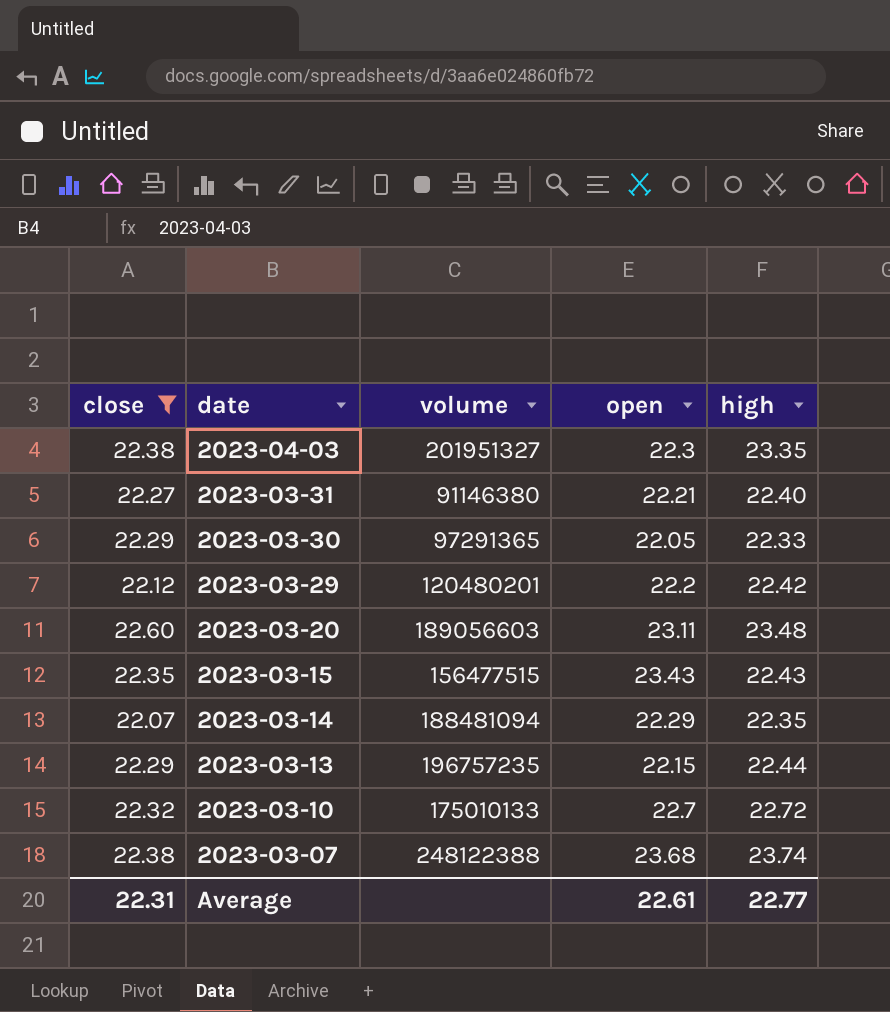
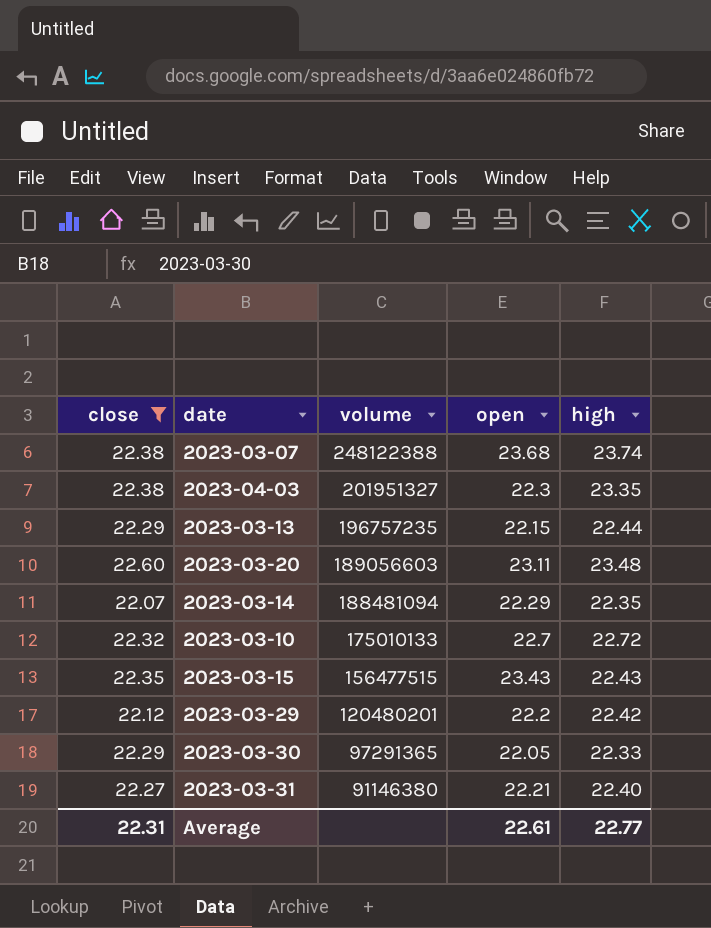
row order: date descending -> volume descending

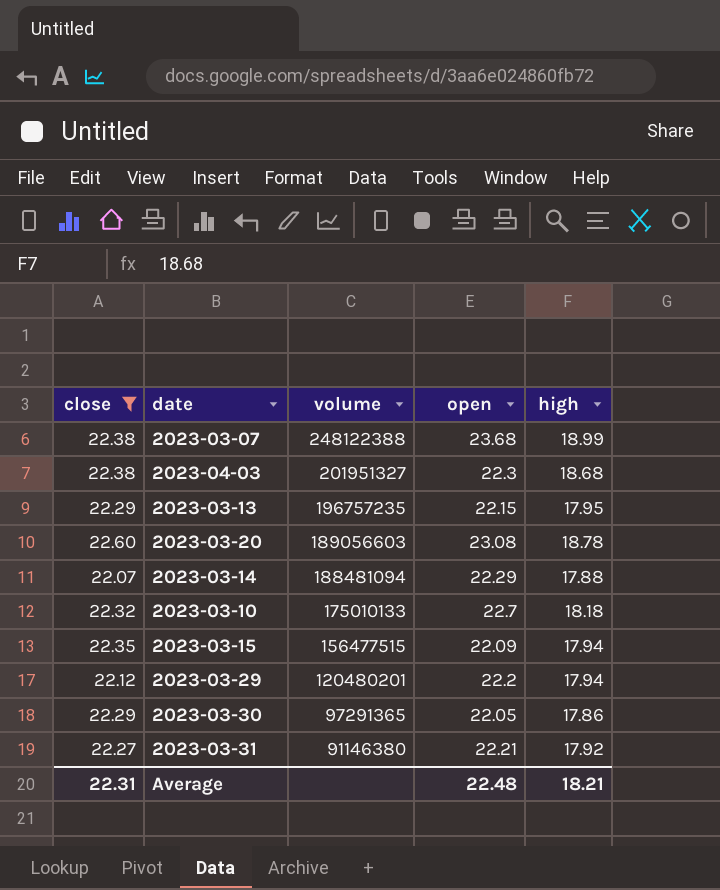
2023-03-07 | high: 23.74 -> 18.99
2023-04-03 | high: 23.35 -> 18.68
2023-03-13 | high: 22.44 -> 17.95
2023-03-20 | open: 23.11 -> 23.08
2023-03-20 | high: 23.48 -> 18.78
2023-03-14 | high: 22.35 -> 17.88
2023-03-10 | high: 22.72 -> 18.18
2023-03-15 | open: 23.43 -> 22.09
2023-03-15 | high: 22.43 -> 17.94
2023-03-29 | high: 22.42 -> 17.94
2023-03-30 | high: 22.33 -> 17.86
2023-03-31 | high: 22.40 -> 17.92
Average | open: 22.61 -> 22.48
Average | high: 22.77 -> 18.21

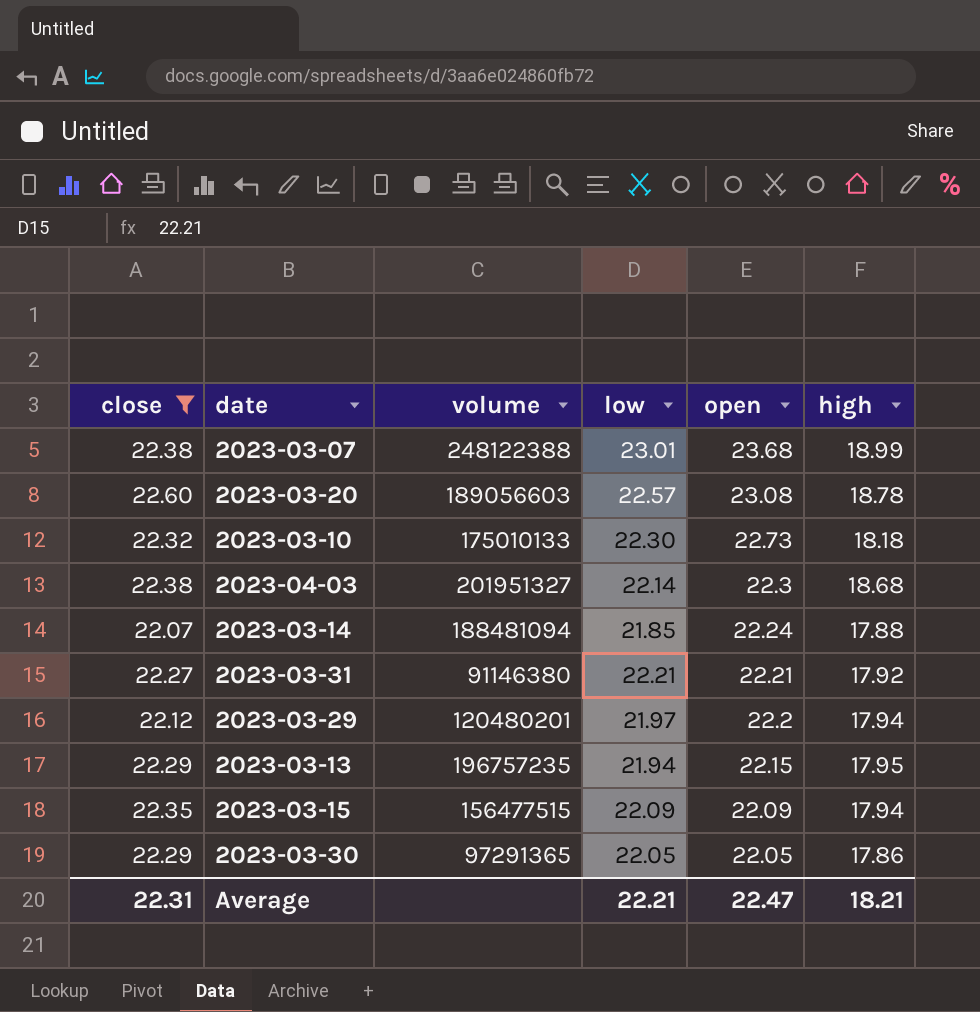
row order: volume descending -> open descending
column low | position: none -> 4
2023-03-10 | open: 22.7 -> 22.73
2023-03-14 | open: 22.29 -> 22.24
Average | open: 22.48 -> 22.47

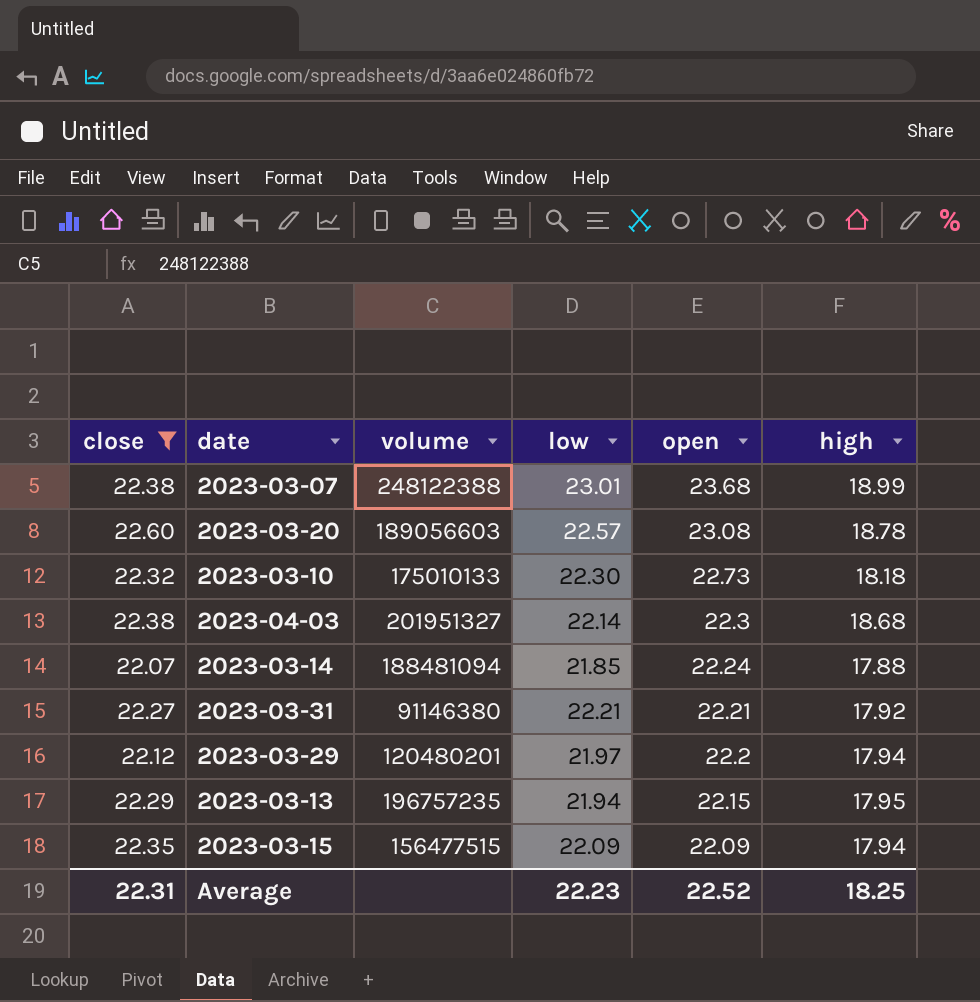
row 2023-03-30: 22.29 | 97291365 | 22.05 | 22.05 | 17.86 -> none
Average | low: 22.21 -> 22.23
Average | open: 22.47 -> 22.52
Average | high: 18.21 -> 18.25

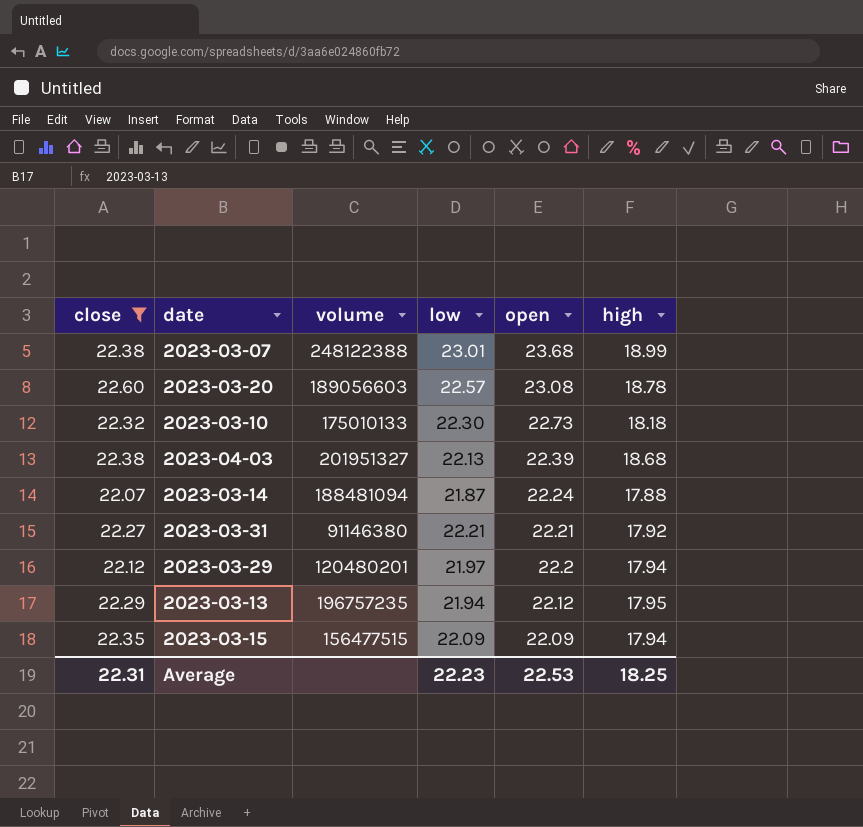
2023-04-03 | low: 22.14 -> 22.13
2023-04-03 | open: 22.3 -> 22.39
2023-03-14 | low: 21.85 -> 21.87
2023-03-13 | open: 22.15 -> 22.12
Average | open: 22.52 -> 22.53

